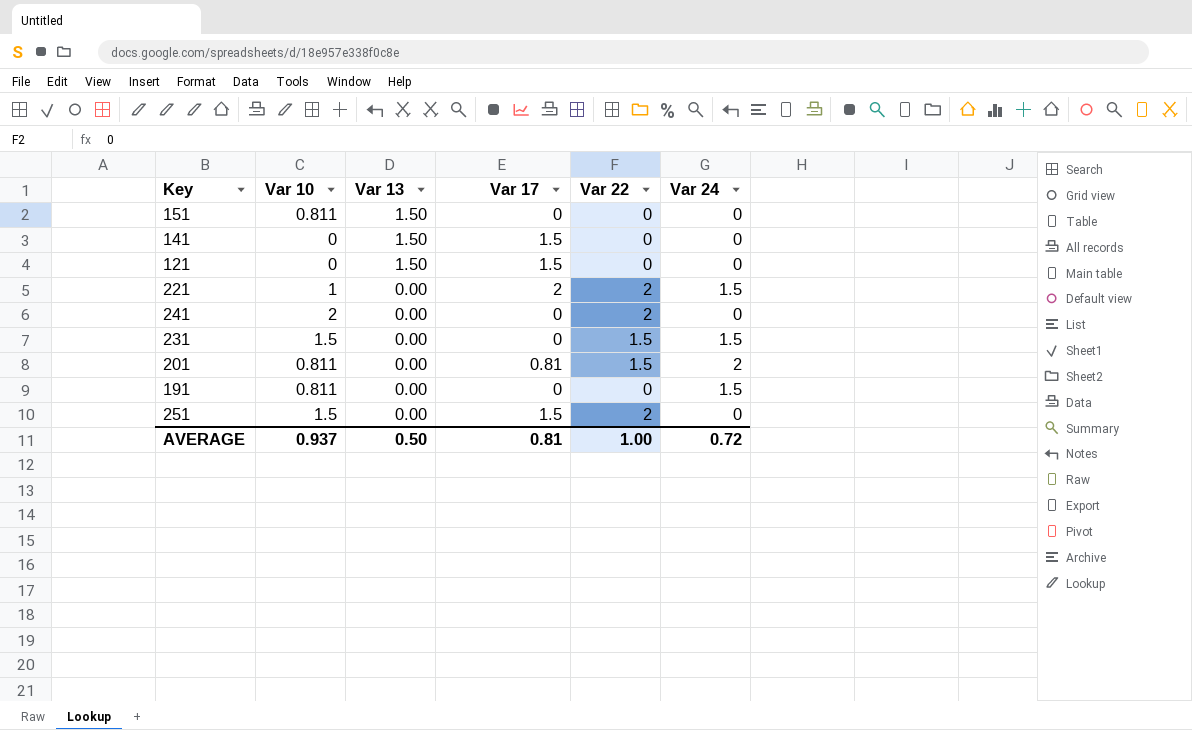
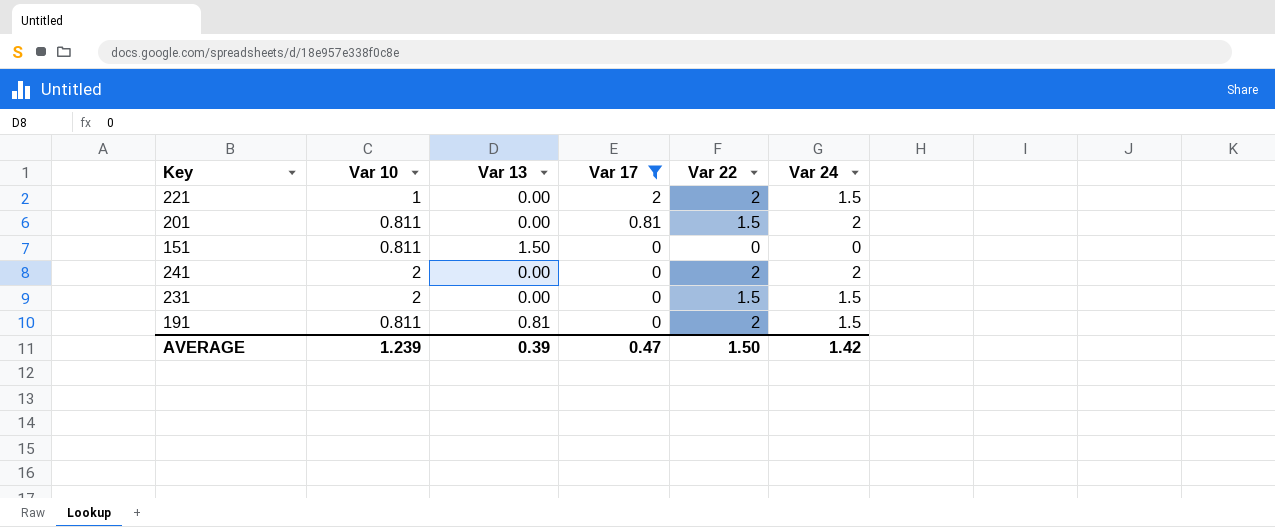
filter: none -> Var 17 != 1.5
row order: Var 13 descending -> Var 17 descending
241 | Var 24: 0 -> 2
231 | Var 10: 1.5 -> 2
191 | Var 13: 0.00 -> 0.81
191 | Var 22: 0 -> 2
AVERAGE | Var 10: 0.937 -> 1.239
AVERAGE | Var 13: 0.50 -> 0.39
AVERAGE | Var 17: 0.81 -> 0.47
AVERAGE | Var 22: 1.00 -> 1.50
AVERAGE | Var 24: 0.72 -> 1.42

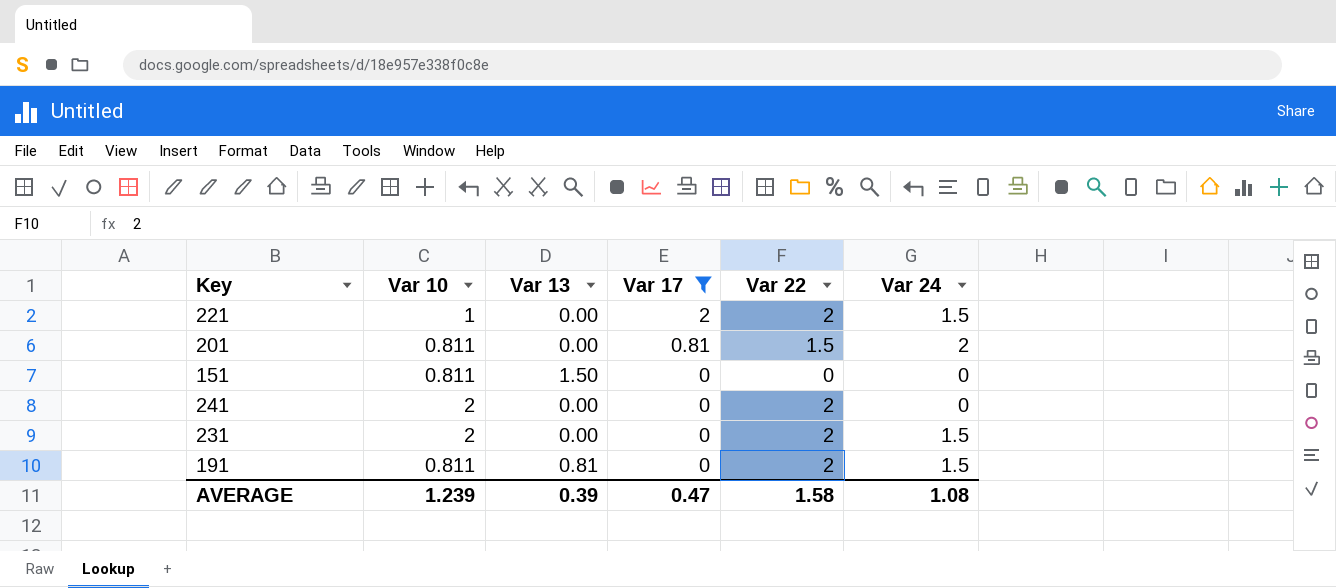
241 | Var 24: 2 -> 0
231 | Var 22: 1.5 -> 2
AVERAGE | Var 22: 1.50 -> 1.58
AVERAGE | Var 24: 1.42 -> 1.08

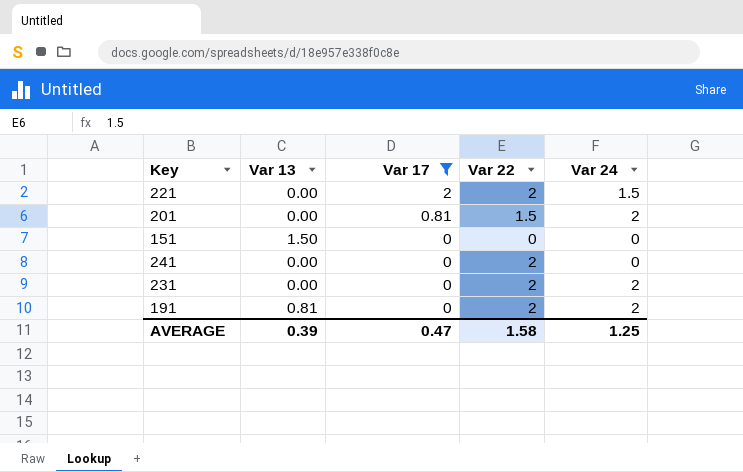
column Var 10 | position: 2 -> none
231 | Var 24: 1.5 -> 2
191 | Var 24: 1.5 -> 2
AVERAGE | Var 24: 1.08 -> 1.25

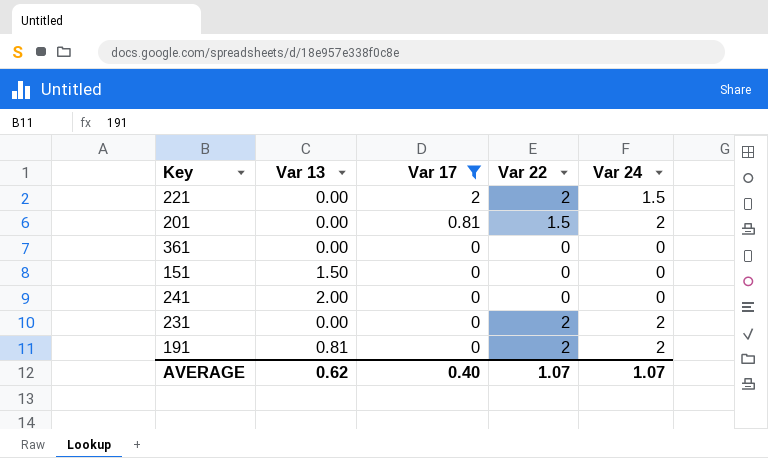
row 361: none -> 0.00 | 0 | 0 | 0
241 | Var 13: 0.00 -> 2.00
241 | Var 22: 2 -> 0
AVERAGE | Var 13: 0.39 -> 0.62
AVERAGE | Var 17: 0.47 -> 0.40
AVERAGE | Var 22: 1.58 -> 1.07
AVERAGE | Var 24: 1.25 -> 1.07

